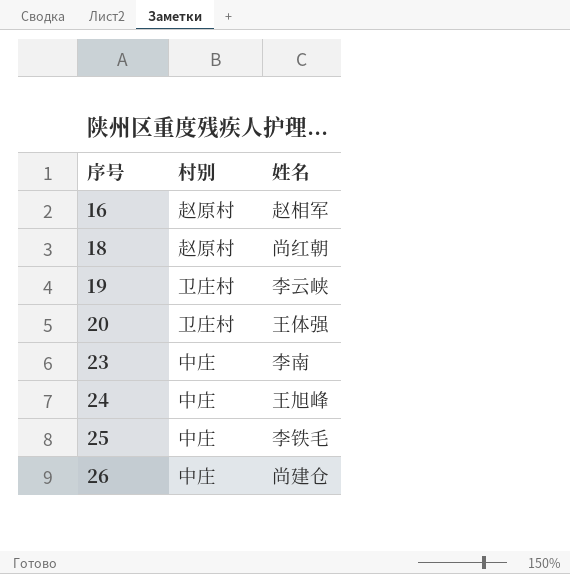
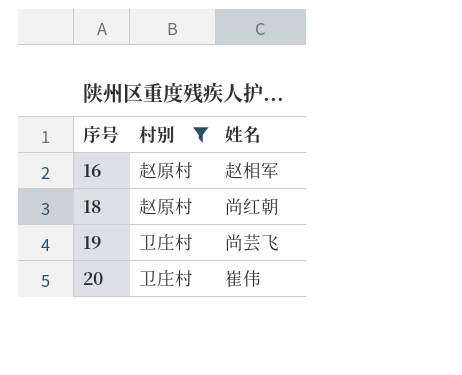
filter: none -> 村别 != 中庄
19 | 姓名: 李云峡 -> 尚芸飞
20 | 姓名: 王体强 -> 崔伟

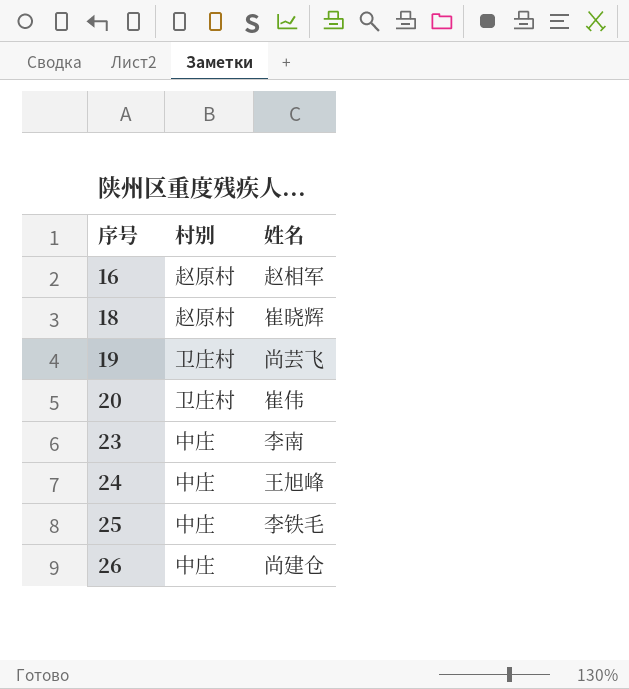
filter: 村别 != 中庄 -> none
18 | 姓名: 尚红朝 -> 崔晓辉

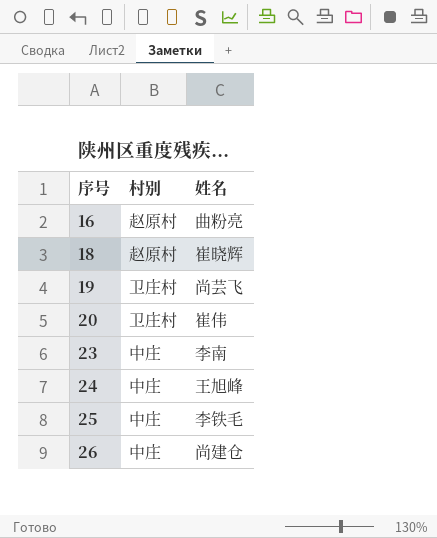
16 | 姓名: 赵相军 -> 曲粉亮

